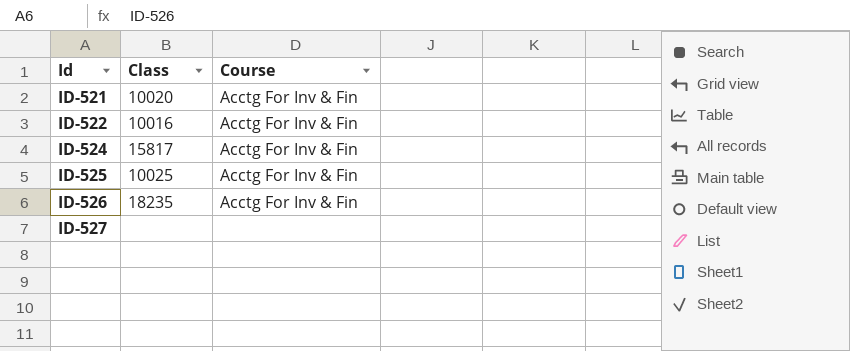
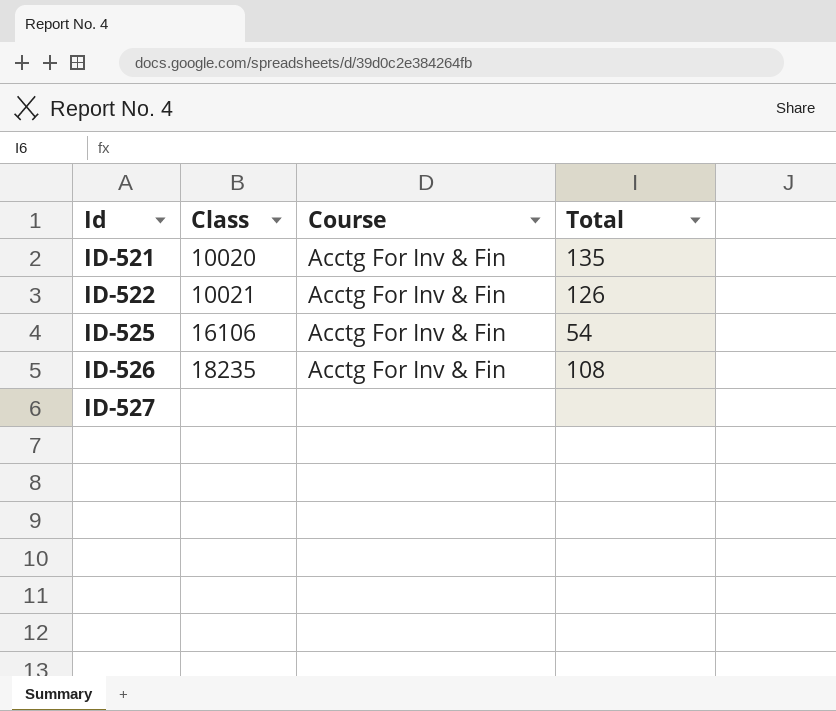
column Total | position: none -> 4
row ID-524: 15817 | Acctg For Inv & Fin -> none
ID-522 | Class: 10016 -> 10021
ID-525 | Class: 10025 -> 16106

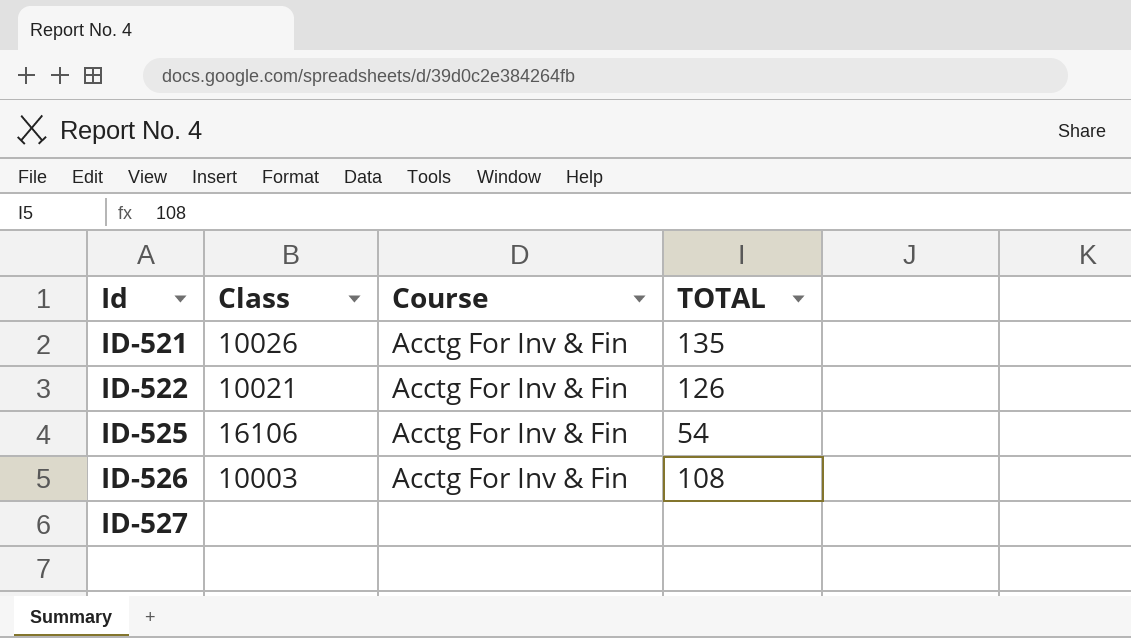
column name: Total -> TOTAL
ID-521 | Class: 10020 -> 10026
ID-526 | Class: 18235 -> 10003

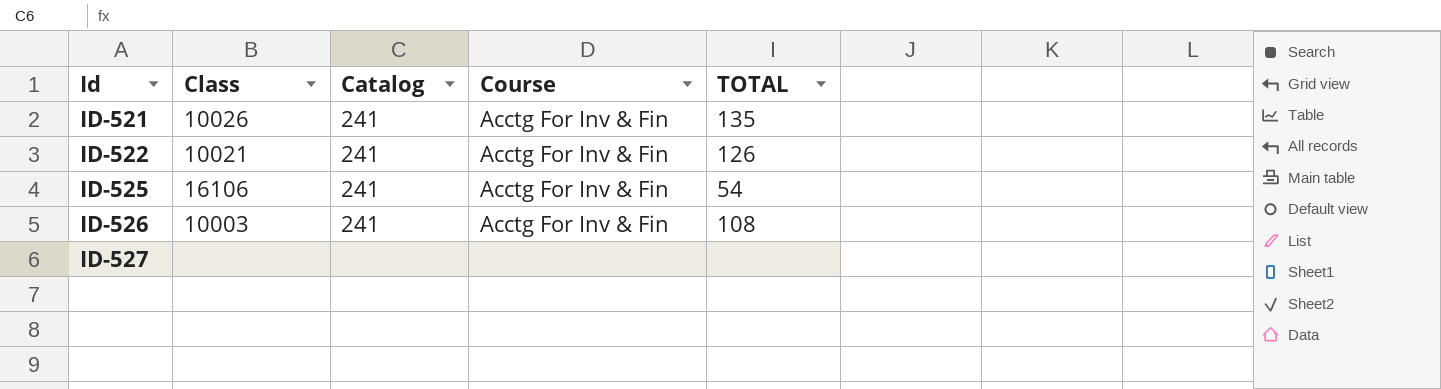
column Catalog | position: none -> 3

